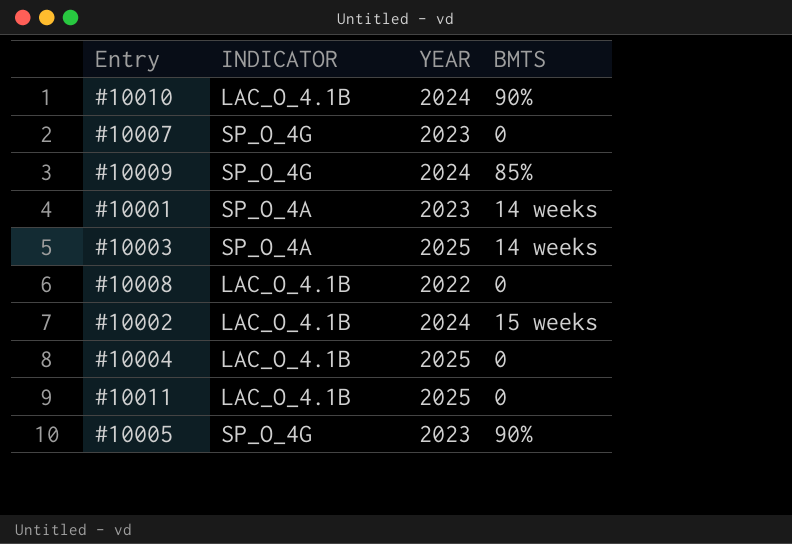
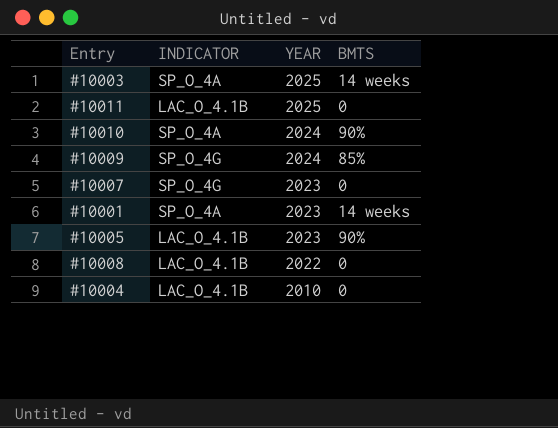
row order: none -> YEAR descending
row #10002: LAC_O_4.1B | 2024 | 15 weeks -> none
#10010 | INDICATOR: LAC_O_4.1B -> SP_O_4A
#10005 | INDICATOR: SP_O_4G -> LAC_O_4.1B
#10004 | YEAR: 2025 -> 2010

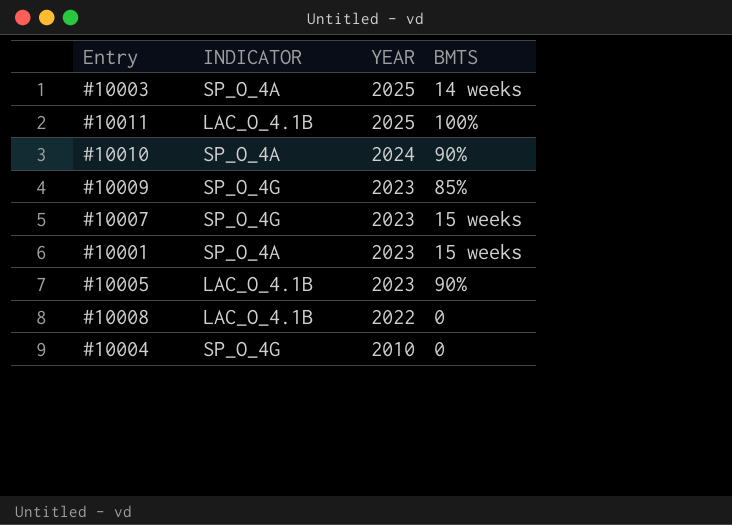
#10011 | BMTS: 0 -> 100%
#10009 | YEAR: 2024 -> 2023
#10007 | BMTS: 0 -> 15 weeks
#10001 | BMTS: 14 weeks -> 15 weeks
#10004 | INDICATOR: LAC_O_4.1B -> SP_O_4G

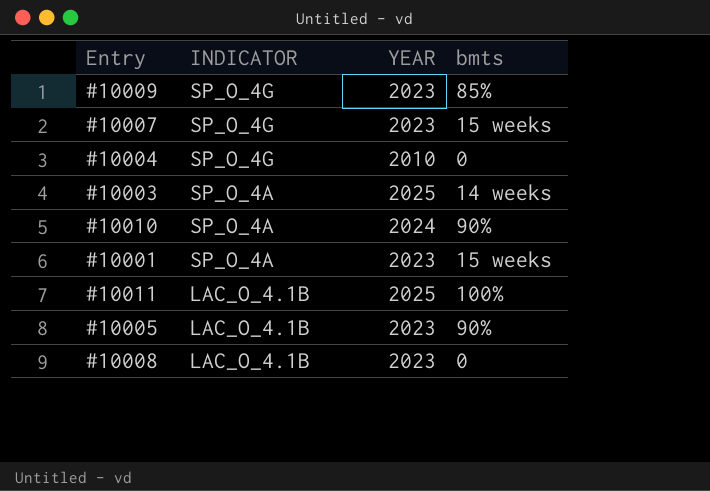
row order: YEAR descending -> INDICATOR descending
column name: BMTS -> bmts
#10008 | YEAR: 2022 -> 2023

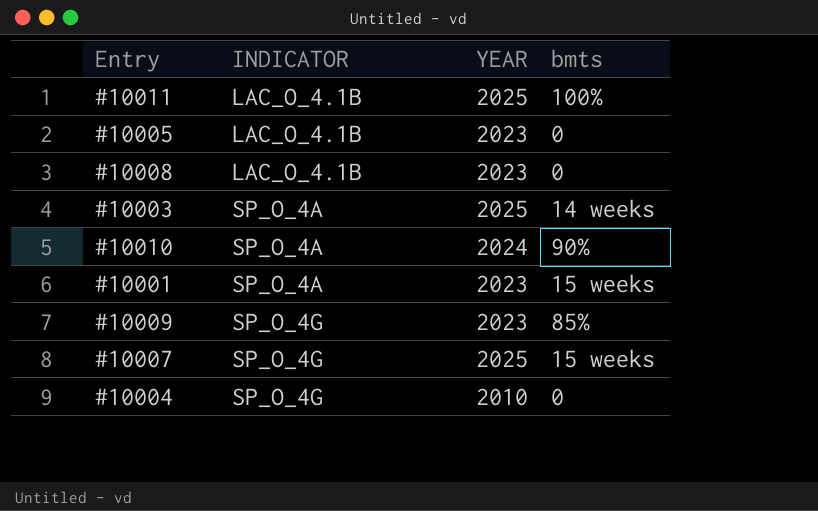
row order: INDICATOR descending -> INDICATOR ascending
#10005 | bmts: 90% -> 0
#10007 | YEAR: 2023 -> 2025

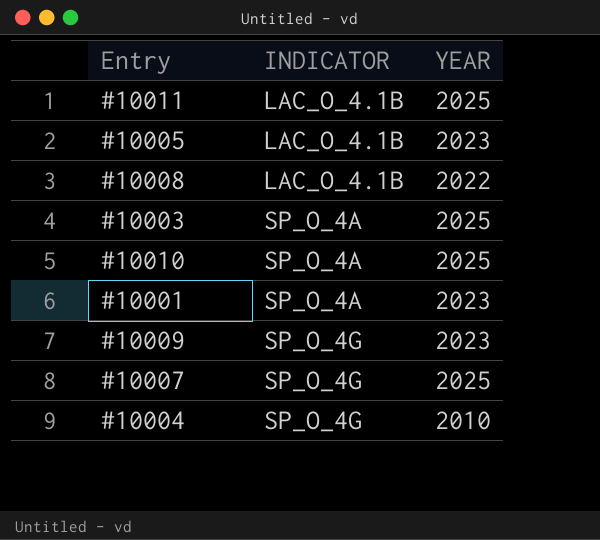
column bmts | position: 4 -> none
#10008 | YEAR: 2023 -> 2022
#10010 | YEAR: 2024 -> 2025

